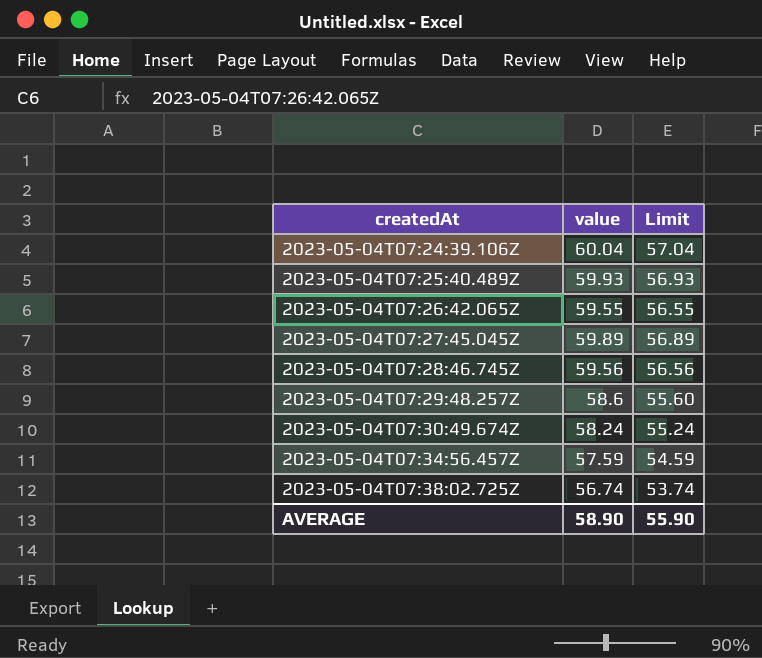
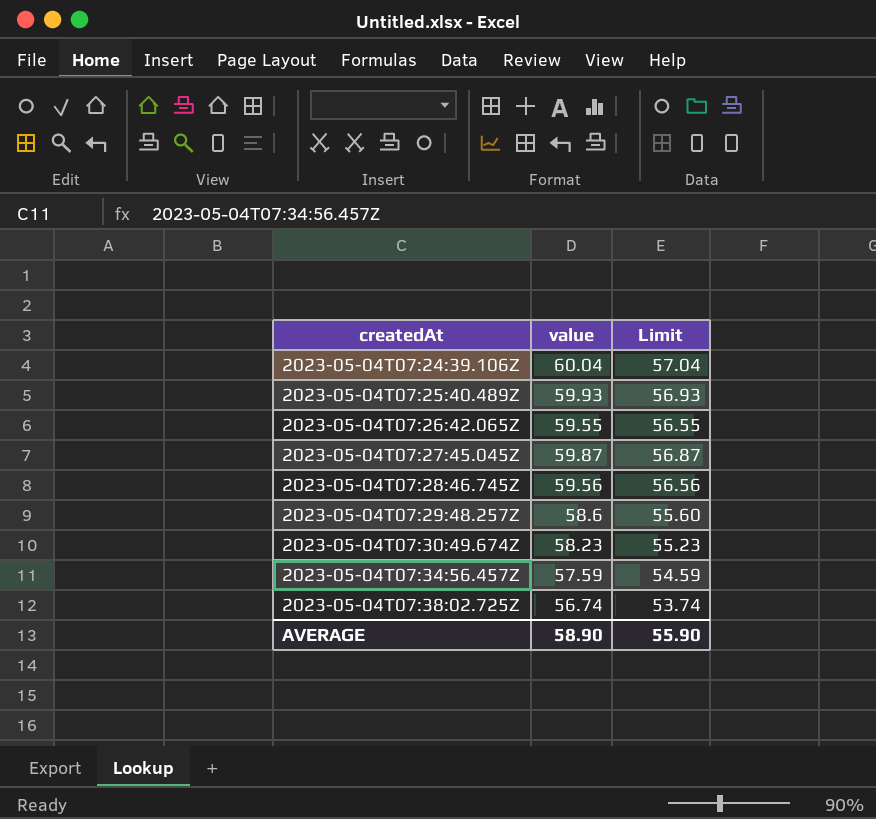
2023-05-04T07:27:45.045Z | value: 59.89 -> 59.87
2023-05-04T07:27:45.045Z | Limit: 56.89 -> 56.87
2023-05-04T07:30:49.674Z | value: 58.24 -> 58.23
2023-05-04T07:30:49.674Z | Limit: 55.24 -> 55.23

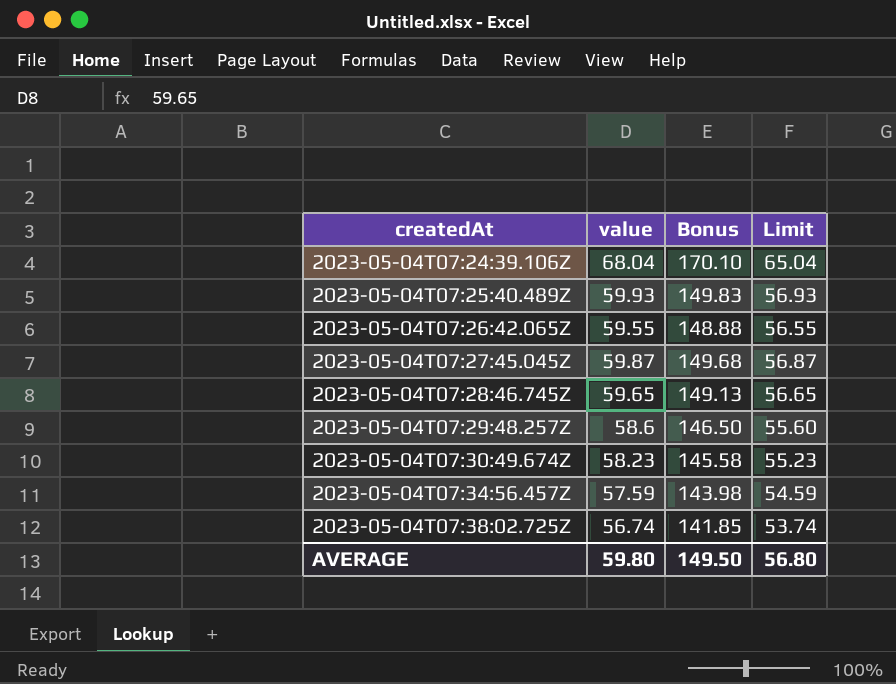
column Bonus | formula: none -> [value] * 2.5
2023-05-04T07:24:39.106Z | value: 60.04 -> 68.04
2023-05-04T07:24:39.106Z | Limit: 57.04 -> 65.04
2023-05-04T07:28:46.745Z | value: 59.56 -> 59.65
2023-05-04T07:28:46.745Z | Limit: 56.56 -> 56.65
AVERAGE | value: 58.90 -> 59.80
AVERAGE | Limit: 55.90 -> 56.80

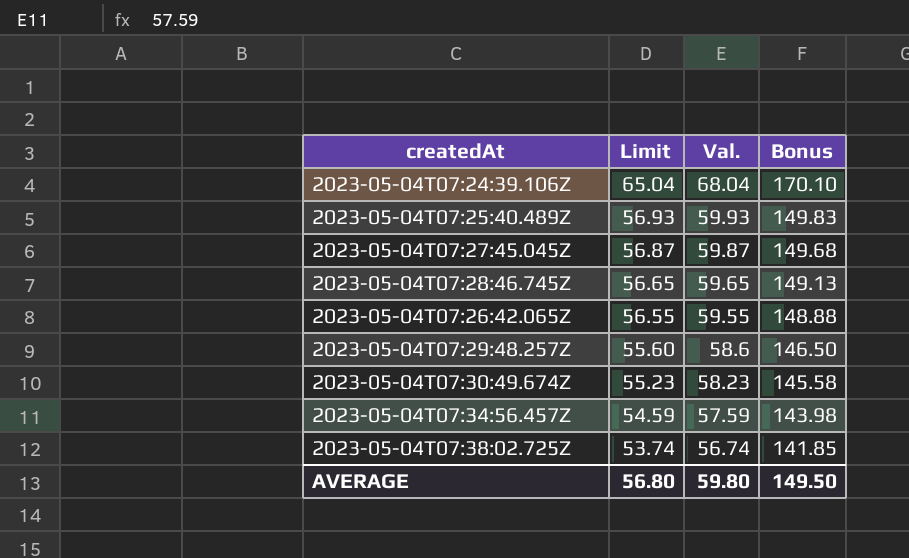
row order: createdAt ascending -> Limit descending
column Limit | position: 4 -> 2
column name: value -> Val.

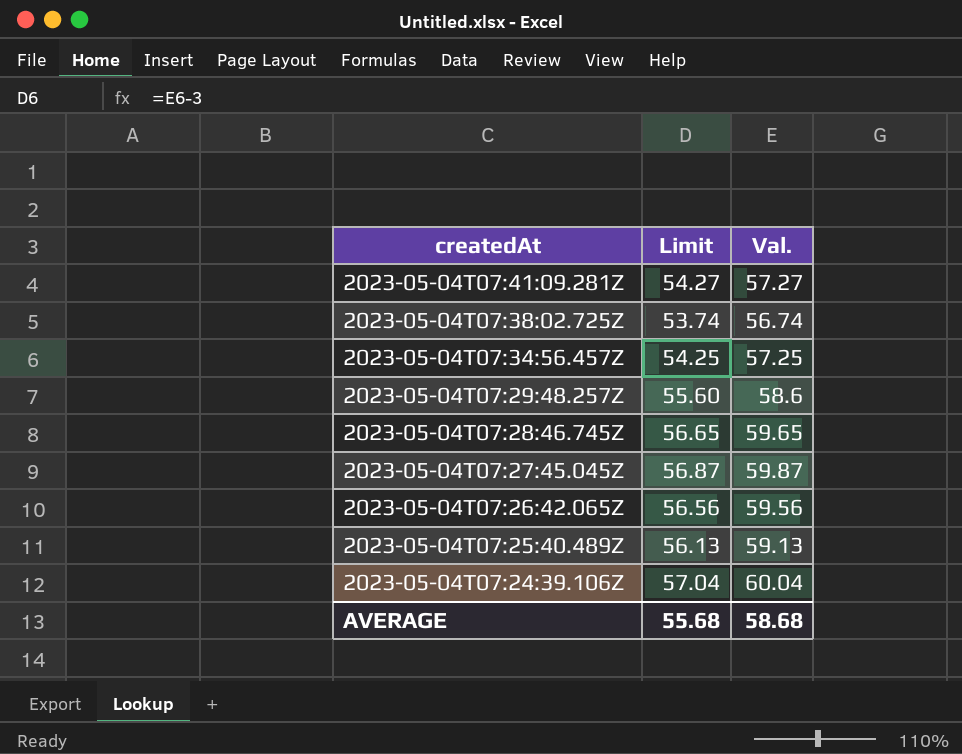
row order: Limit descending -> createdAt descending
column Bonus | formula: [Val.] * 2.5 -> none
row 2023-05-04T07:30:49.674Z: 55.23 | 58.23 | 145.58 -> none
row 2023-05-04T07:41:09.281Z: none -> 54.27 | 57.27
2023-05-04T07:34:56.457Z | Limit: 54.59 -> 54.25
2023-05-04T07:34:56.457Z | Val.: 57.59 -> 57.25
2023-05-04T07:26:42.065Z | Limit: 56.55 -> 56.56
2023-05-04T07:26:42.065Z | Val.: 59.55 -> 59.56
2023-05-04T07:25:40.489Z | Limit: 56.93 -> 56.13
2023-05-04T07:25:40.489Z | Val.: 59.93 -> 59.13
2023-05-04T07:24:39.106Z | Limit: 65.04 -> 57.04
2023-05-04T07:24:39.106Z | Val.: 68.04 -> 60.04
AVERAGE | Limit: 56.80 -> 55.68
AVERAGE | Val.: 59.80 -> 58.68

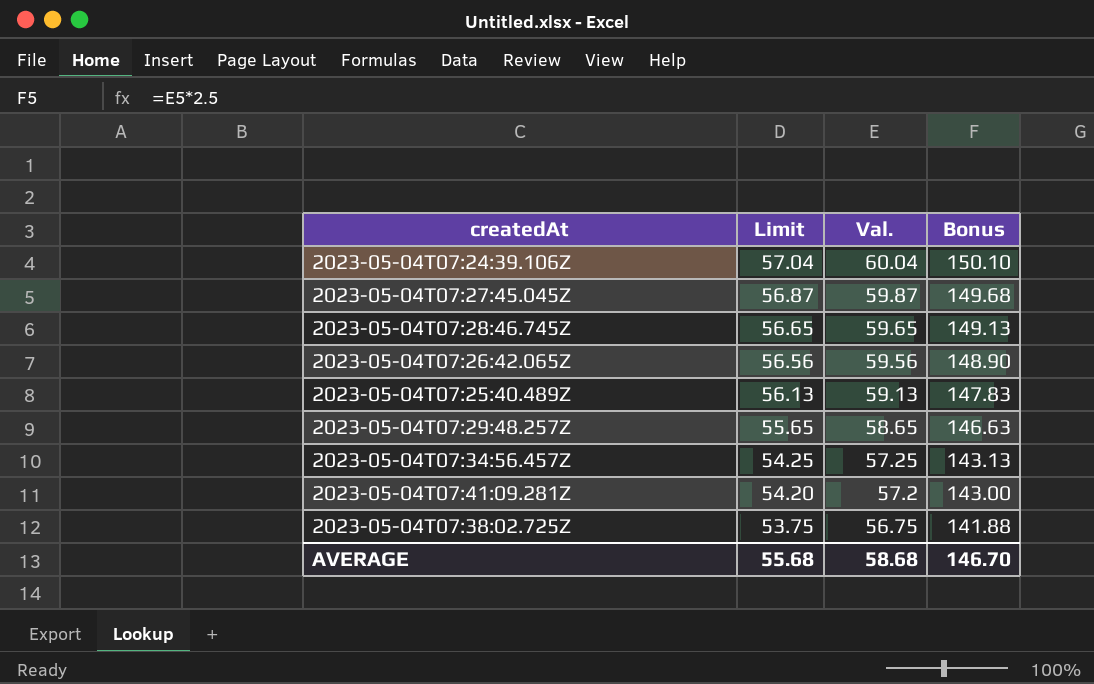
row order: createdAt descending -> Limit descending
column Bonus | formula: none -> [Val.] * 2.5
2023-05-04T07:29:48.257Z | Limit: 55.60 -> 55.65
2023-05-04T07:29:48.257Z | Val.: 58.6 -> 58.65
2023-05-04T07:41:09.281Z | Limit: 54.27 -> 54.20
2023-05-04T07:41:09.281Z | Val.: 57.27 -> 57.2
2023-05-04T07:38:02.725Z | Limit: 53.74 -> 53.75
2023-05-04T07:38:02.725Z | Val.: 56.74 -> 56.75

